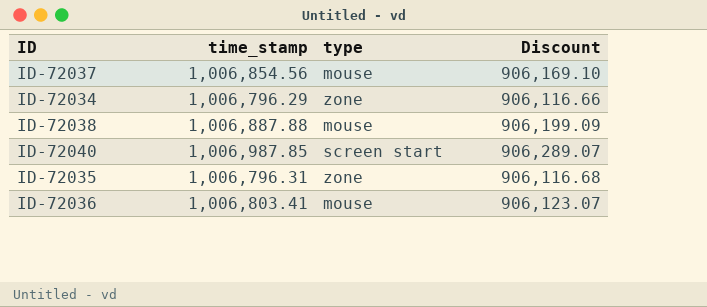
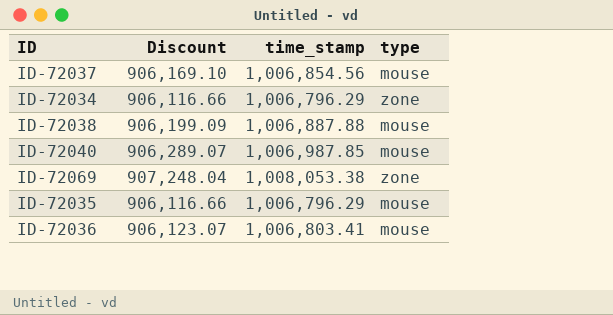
column Discount | position: 4 -> 2
ID-72040 | type: screen start -> mouse
row ID-72069: none -> 907,248.04 | 1,008,053.38 | zone
ID-72035 | Discount: 906,116.68 -> 906,116.66
ID-72035 | time_stamp: 1,006,796.31 -> 1,006,796.29
ID-72035 | type: zone -> mouse

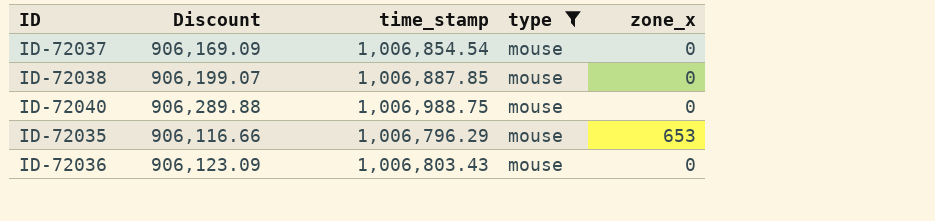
filter: none -> type = mouse
column zone_x | position: none -> 5
ID-72037 | Discount: 906,169.10 -> 906,169.09
ID-72037 | time_stamp: 1,006,854.56 -> 1,006,854.54
ID-72038 | Discount: 906,199.09 -> 906,199.07
ID-72038 | time_stamp: 1,006,887.88 -> 1,006,887.85
ID-72040 | Discount: 906,289.07 -> 906,289.88
ID-72040 | time_stamp: 1,006,987.85 -> 1,006,988.75
ID-72036 | Discount: 906,123.07 -> 906,123.09
ID-72036 | time_stamp: 1,006,803.41 -> 1,006,803.43

